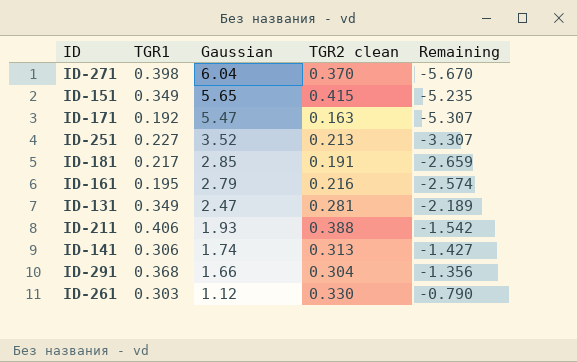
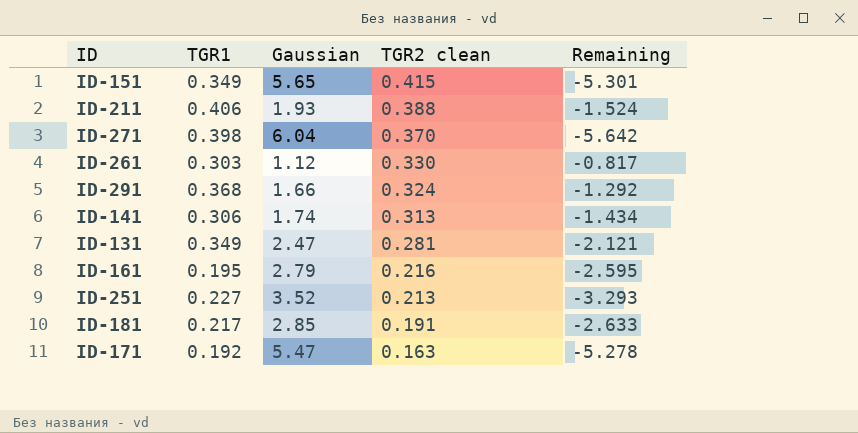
row order: Gaussian descending -> TGR2 clean descending
column Remaining | formula: [TGR2 clean] - [Gaussian] -> [TGR1] - [Gaussian]
ID-291 | TGR2 clean: 0.304 -> 0.324

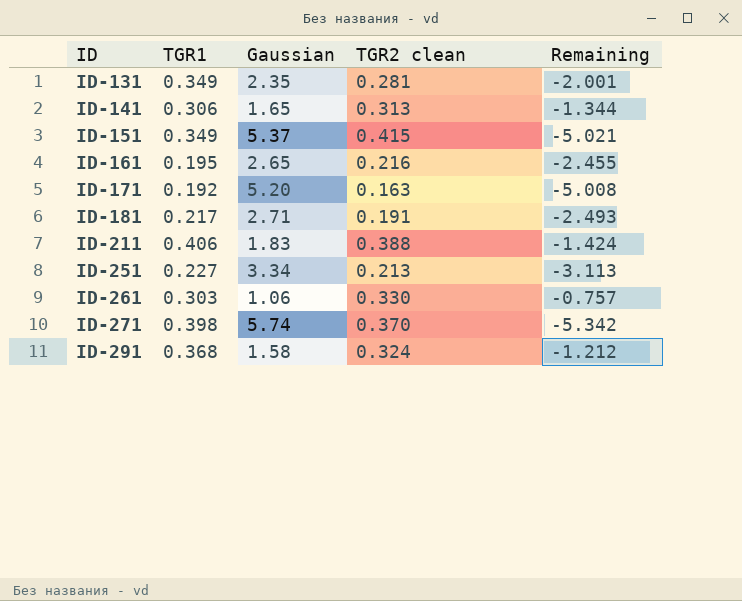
row order: TGR2 clean descending -> ID ascending
ID-131 | Gaussian: 2.47 -> 2.35
ID-131 | Remaining: -2.121 -> -2.001
ID-141 | Gaussian: 1.74 -> 1.65
ID-141 | Remaining: -1.434 -> -1.344
ID-151 | Gaussian: 5.65 -> 5.37
ID-151 | Remaining: -5.301 -> -5.021
ID-161 | Gaussian: 2.79 -> 2.65
ID-161 | Remaining: -2.595 -> -2.455
ID-171 | Gaussian: 5.47 -> 5.20
ID-171 | Remaining: -5.278 -> -5.008
ID-181 | Gaussian: 2.85 -> 2.71
ID-181 | Remaining: -2.633 -> -2.493
ID-211 | Gaussian: 1.93 -> 1.83
ID-211 | Remaining: -1.524 -> -1.424
ID-251 | Gaussian: 3.52 -> 3.34
ID-251 | Remaining: -3.293 -> -3.113
ID-261 | Gaussian: 1.12 -> 1.06
ID-261 | Remaining: -0.817 -> -0.757
ID-271 | Gaussian: 6.04 -> 5.74
ID-271 | Remaining: -5.642 -> -5.342
ID-291 | Gaussian: 1.66 -> 1.58
ID-291 | Remaining: -1.292 -> -1.212

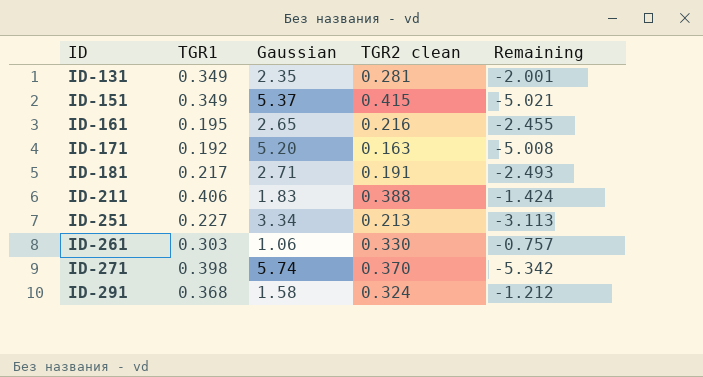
row ID-141: 0.306 | 1.65 | 0.313 | -1.344 -> none

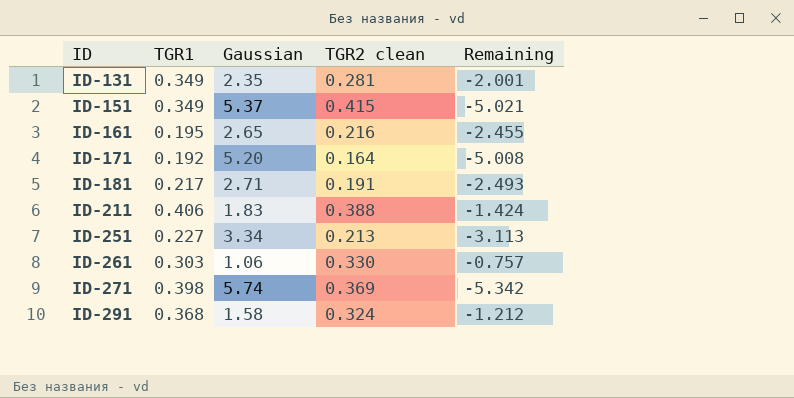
ID-171 | TGR2 clean: 0.163 -> 0.164
ID-271 | TGR2 clean: 0.370 -> 0.369

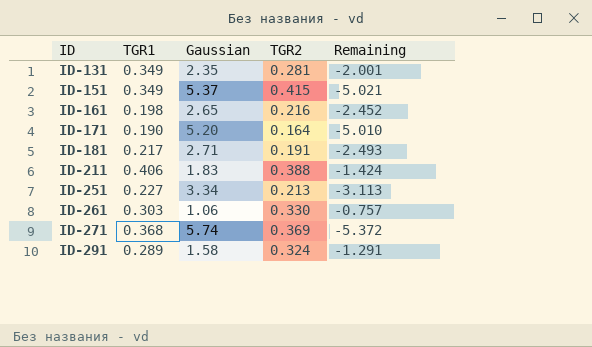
column name: TGR2 clean -> TGR2
ID-161 | TGR1: 0.195 -> 0.198
ID-161 | Remaining: -2.455 -> -2.452
ID-171 | TGR1: 0.192 -> 0.190
ID-171 | Remaining: -5.008 -> -5.010
ID-271 | TGR1: 0.398 -> 0.368
ID-271 | Remaining: -5.342 -> -5.372
ID-291 | TGR1: 0.368 -> 0.289
ID-291 | Remaining: -1.212 -> -1.291

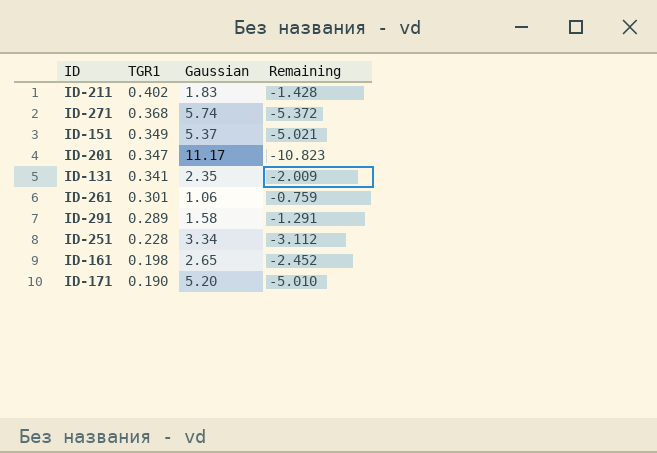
row order: ID ascending -> TGR1 descending
column TGR2 | position: 4 -> none
row ID-181: 0.217 | 2.71 | 0.191 | -2.493 -> none
ID-211 | TGR1: 0.406 -> 0.402
ID-211 | Remaining: -1.424 -> -1.428
row ID-201: none -> 0.347 | 11.17 | -10.823
ID-131 | TGR1: 0.349 -> 0.341
ID-131 | Remaining: -2.001 -> -2.009
ID-261 | TGR1: 0.303 -> 0.301
ID-261 | Remaining: -0.757 -> -0.759
ID-251 | TGR1: 0.227 -> 0.228
ID-251 | Remaining: -3.113 -> -3.112

